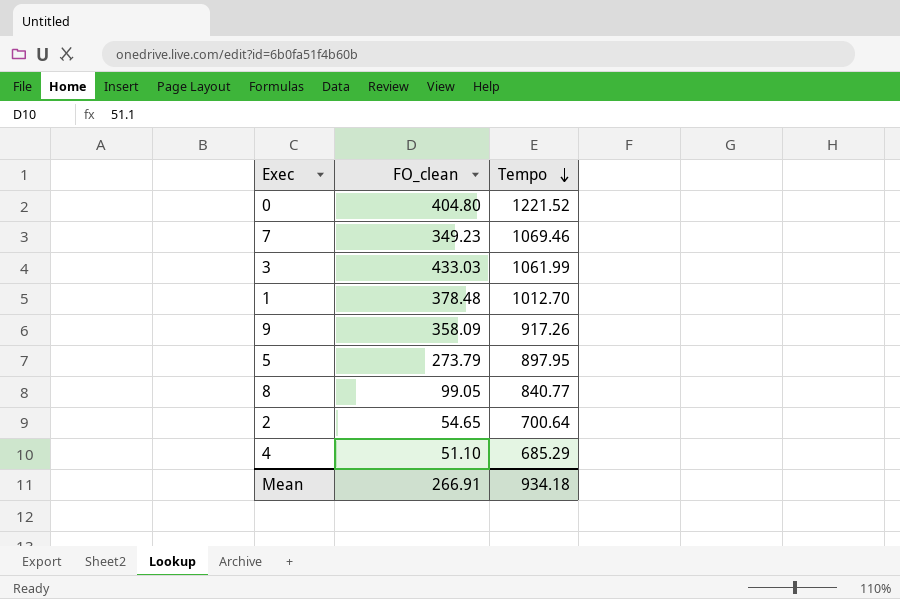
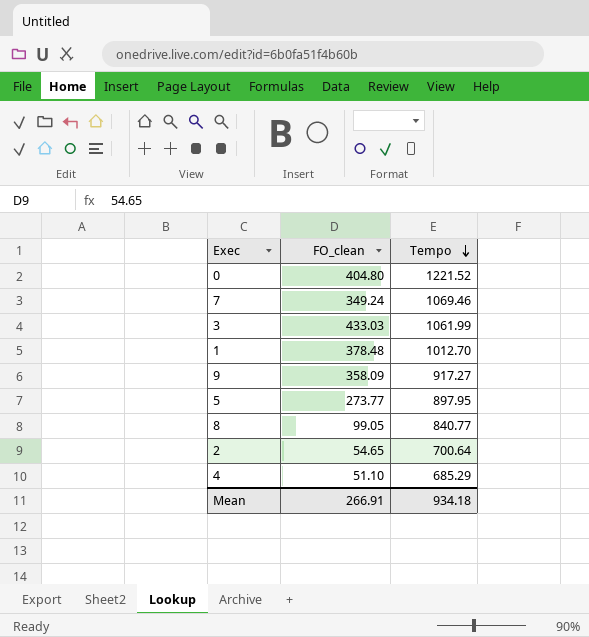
7 | FO_clean: 349.23 -> 349.24
9 | Tempo: 917.26 -> 917.27
5 | FO_clean: 273.79 -> 273.77

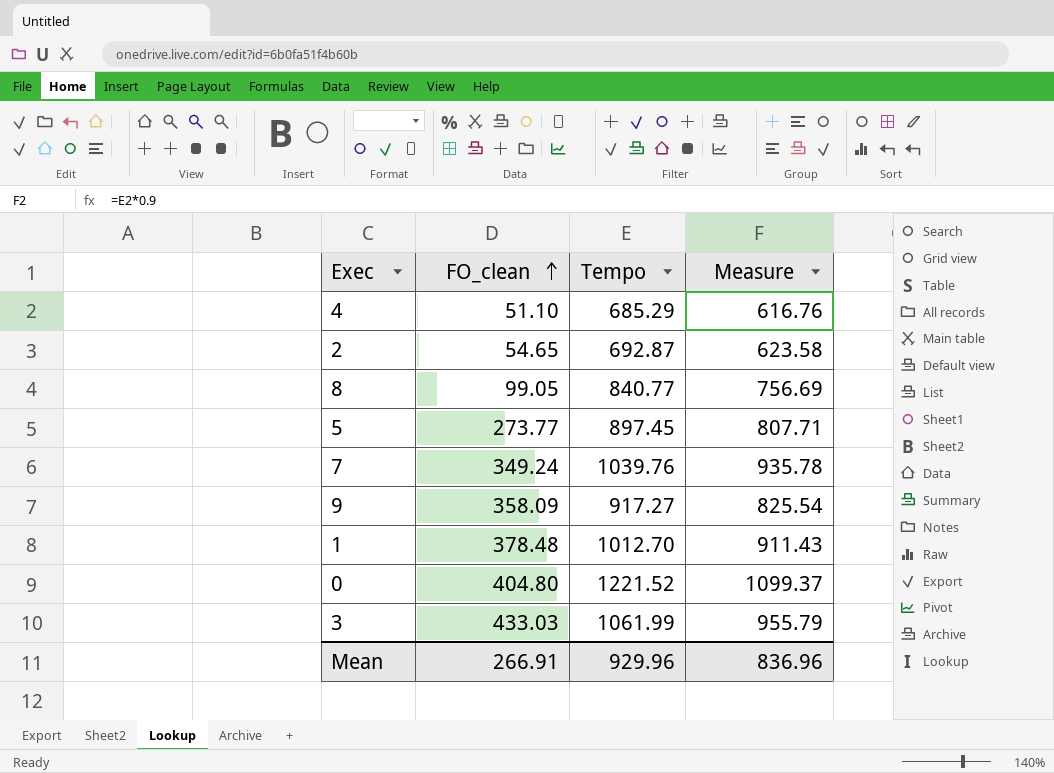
row order: Tempo descending -> FO_clean ascending
column Measure | formula: none -> [Tempo] * 0.9
2 | Tempo: 700.64 -> 692.87
5 | Tempo: 897.95 -> 897.45
7 | Tempo: 1069.46 -> 1039.76
Mean | Tempo: 934.18 -> 929.96

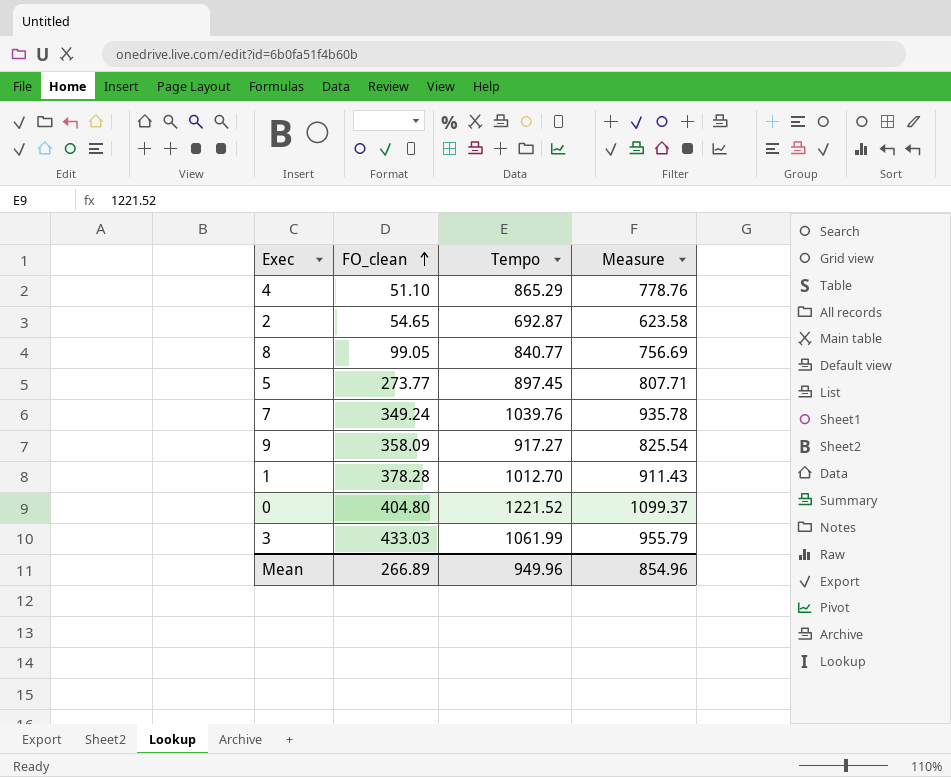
4 | Tempo: 685.29 -> 865.29
4 | Measure: 616.76 -> 778.76
1 | FO_clean: 378.48 -> 378.28
Mean | FO_clean: 266.91 -> 266.89
Mean | Tempo: 929.96 -> 949.96
Mean | Measure: 836.96 -> 854.96

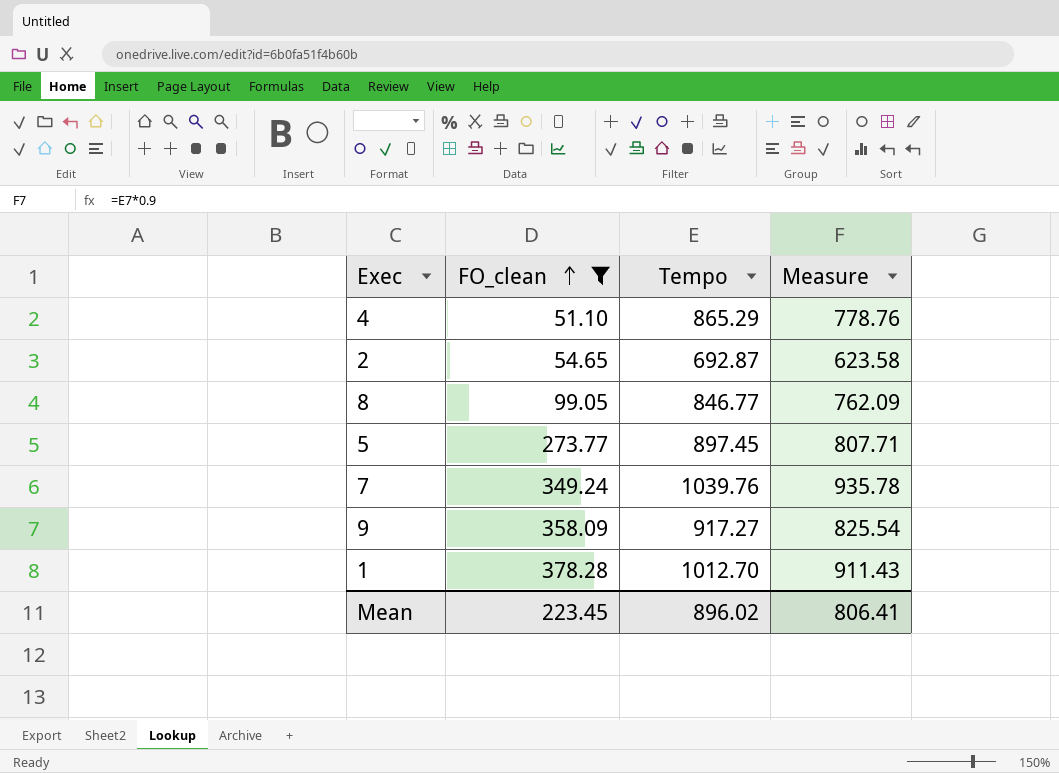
filter: none -> FO_clean <= 378.28
8 | Tempo: 840.77 -> 846.77
8 | Measure: 756.69 -> 762.09
Mean | FO_clean: 266.89 -> 223.45
Mean | Tempo: 949.96 -> 896.02
Mean | Measure: 854.96 -> 806.41

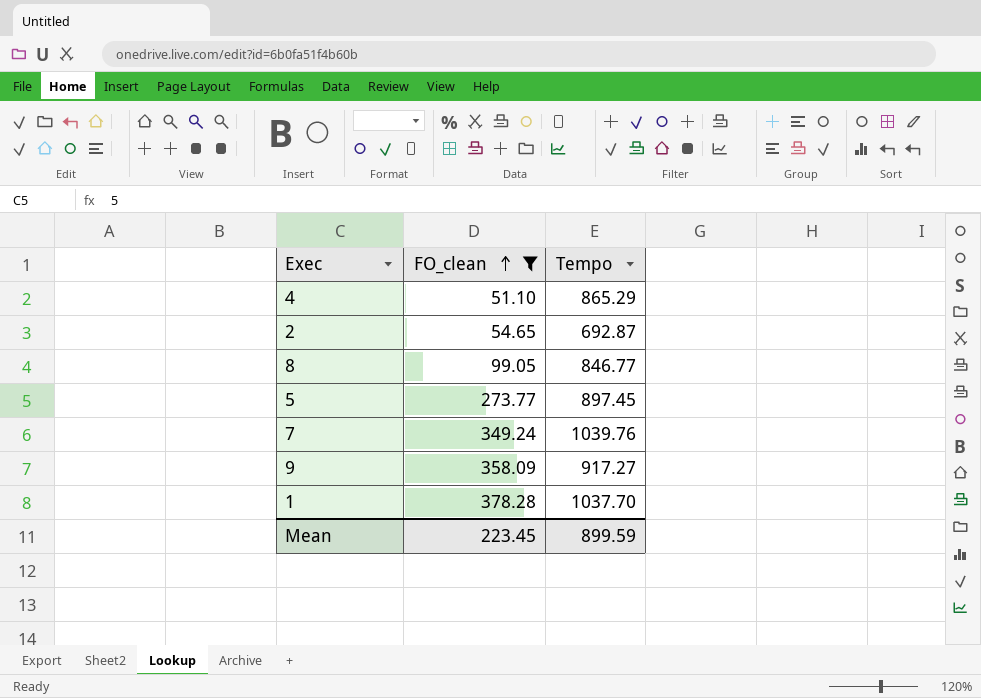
column Measure | formula: [Tempo] * 0.9 -> none
1 | Tempo: 1012.70 -> 1037.70
Mean | Tempo: 896.02 -> 899.59

